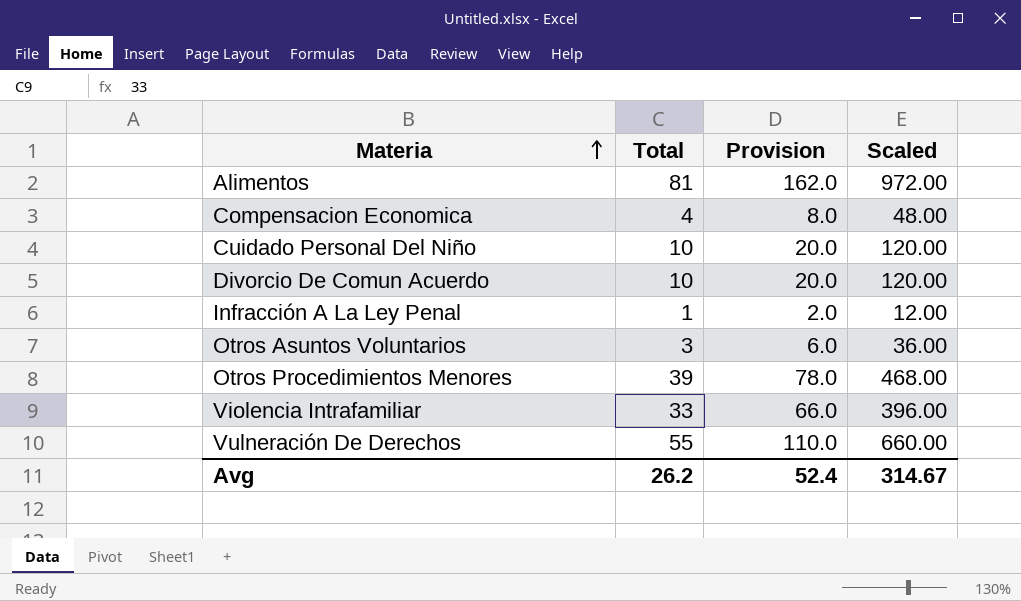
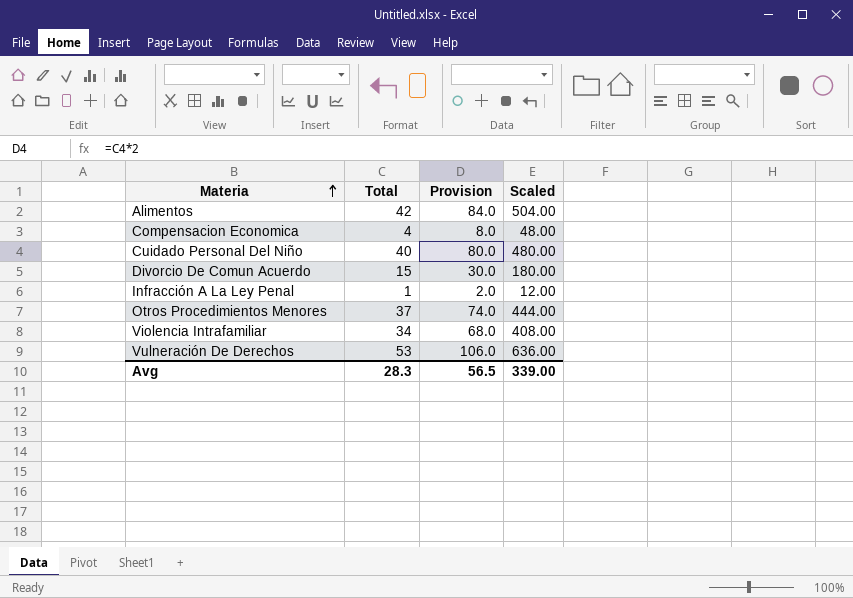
row Otros Asuntos Voluntarios: 3 | 6.0 | 36.00 -> none
Alimentos | Total: 81 -> 42
Alimentos | Provision: 162.0 -> 84.0
Alimentos | Scaled: 972.00 -> 504.00
Cuidado Personal Del Niño | Total: 10 -> 40
Cuidado Personal Del Niño | Provision: 20.0 -> 80.0
Cuidado Personal Del Niño | Scaled: 120.00 -> 480.00
Divorcio De Comun Acuerdo | Total: 10 -> 15
Divorcio De Comun Acuerdo | Provision: 20.0 -> 30.0
Divorcio De Comun Acuerdo | Scaled: 120.00 -> 180.00
Otros Procedimientos Menores | Total: 39 -> 37
Otros Procedimientos Menores | Provision: 78.0 -> 74.0
Otros Procedimientos Menores | Scaled: 468.00 -> 444.00
Violencia Intrafamiliar | Total: 33 -> 34
Violencia Intrafamiliar | Provision: 66.0 -> 68.0
Violencia Intrafamiliar | Scaled: 396.00 -> 408.00
Vulneración De Derechos | Total: 55 -> 53
Vulneración De Derechos | Provision: 110.0 -> 106.0
Vulneración De Derechos | Scaled: 660.00 -> 636.00
Avg | Total: 26.2 -> 28.3
Avg | Provision: 52.4 -> 56.5
Avg | Scaled: 314.67 -> 339.00

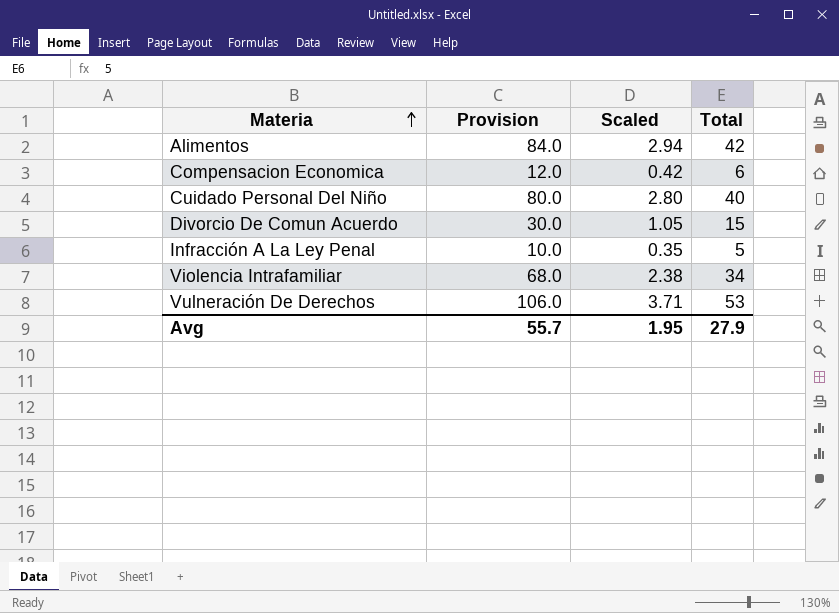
column Scaled | formula: [Total] * 12 -> [Total] * 0.07
column Total | position: 2 -> 4
row Otros Procedimientos Menores: 37 | 74.0 | 444.00 -> none
Compensacion Economica | Provision: 8.0 -> 12.0
Compensacion Economica | Total: 4 -> 6
Infracción A La Ley Penal | Provision: 2.0 -> 10.0
Infracción A La Ley Penal | Total: 1 -> 5
Avg | Provision: 56.5 -> 55.7
Avg | Scaled: 339.00 -> 1.95
Avg | Total: 28.3 -> 27.9

